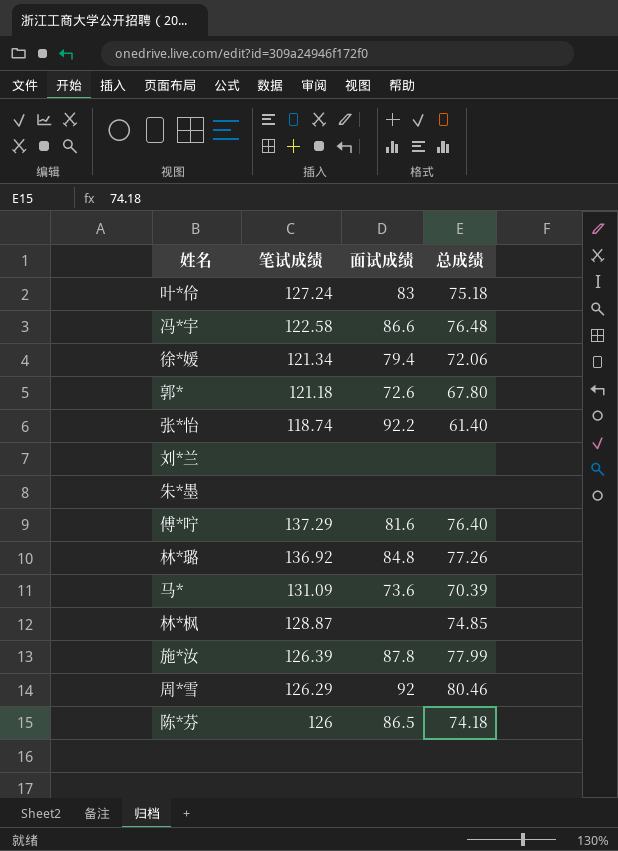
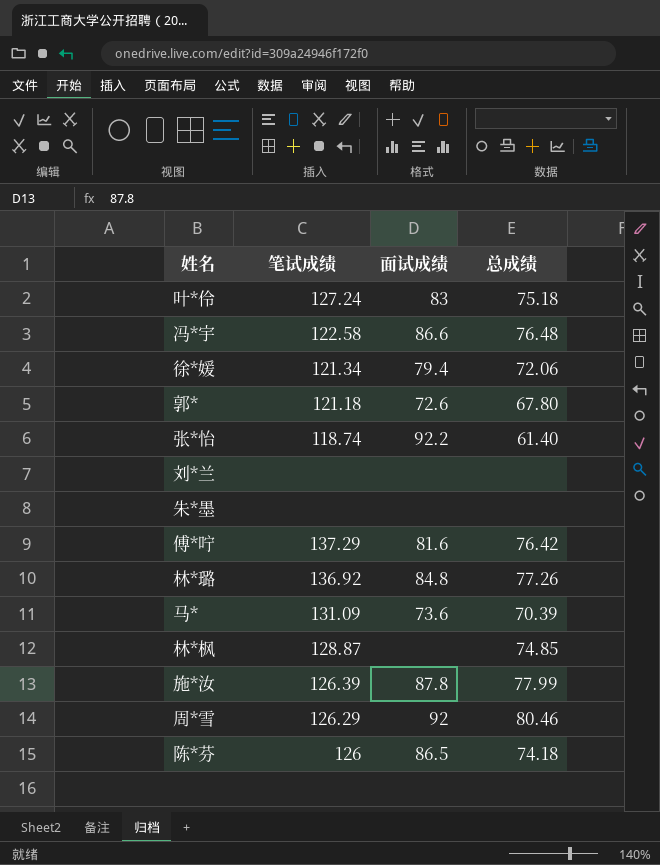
傅*咛 | 总成绩: 76.40 -> 76.42

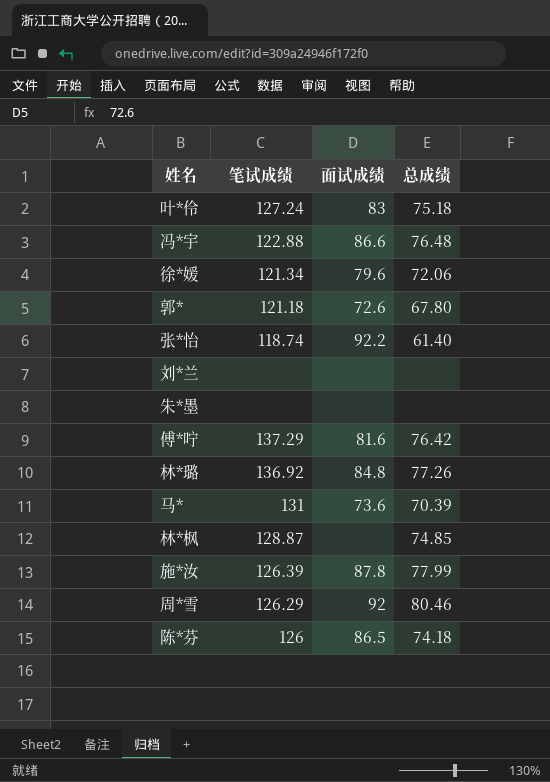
冯*宇 | 笔试成绩: 122.58 -> 122.88
徐*媛 | 面试成绩: 79.4 -> 79.6
马* | 笔试成绩: 131.09 -> 131

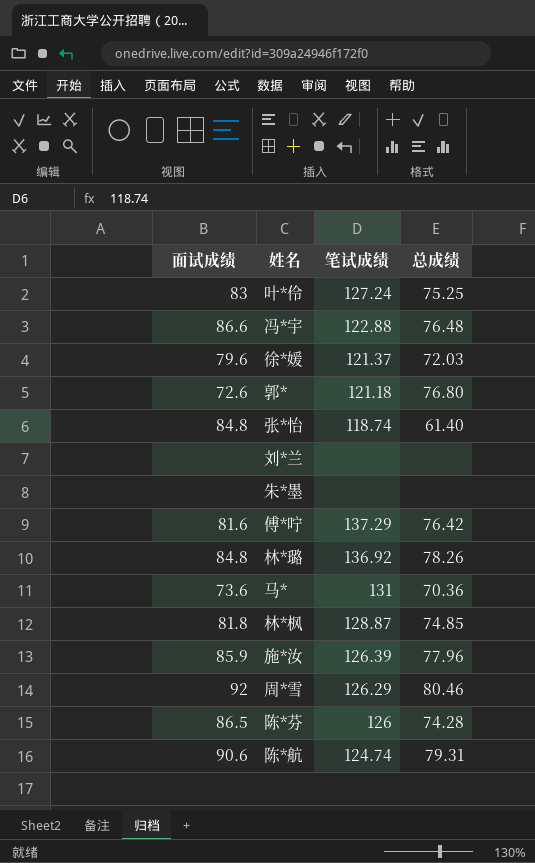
column 面试成绩 | position: 3 -> 1
叶*伶 | 总成绩: 75.18 -> 75.25
徐*媛 | 笔试成绩: 121.34 -> 121.37
徐*媛 | 总成绩: 72.06 -> 72.03
郭* | 总成绩: 67.80 -> 76.80
张*怡 | 面试成绩: 92.2 -> 84.8
林*璐 | 总成绩: 77.26 -> 78.26
马* | 总成绩: 70.39 -> 70.36
林*枫 | 面试成绩: none -> 81.8
施*汝 | 面试成绩: 87.8 -> 85.9
施*汝 | 总成绩: 77.99 -> 77.96
陈*芬 | 总成绩: 74.18 -> 74.28
row 陈*航: none -> 90.6 | 124.74 | 79.31

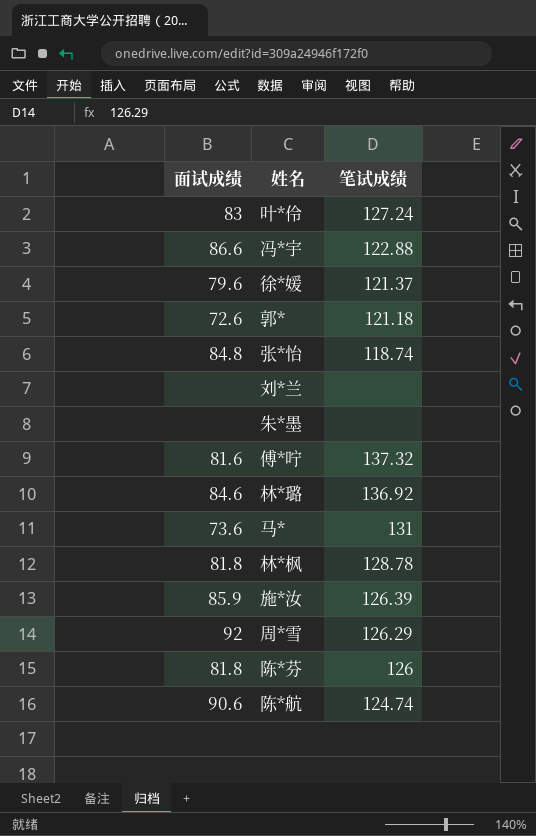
column 总成绩 | position: 4 -> none
傅*咛 | 笔试成绩: 137.29 -> 137.32
林*璐 | 面试成绩: 84.8 -> 84.6
林*枫 | 笔试成绩: 128.87 -> 128.78
陈*芬 | 面试成绩: 86.5 -> 81.8

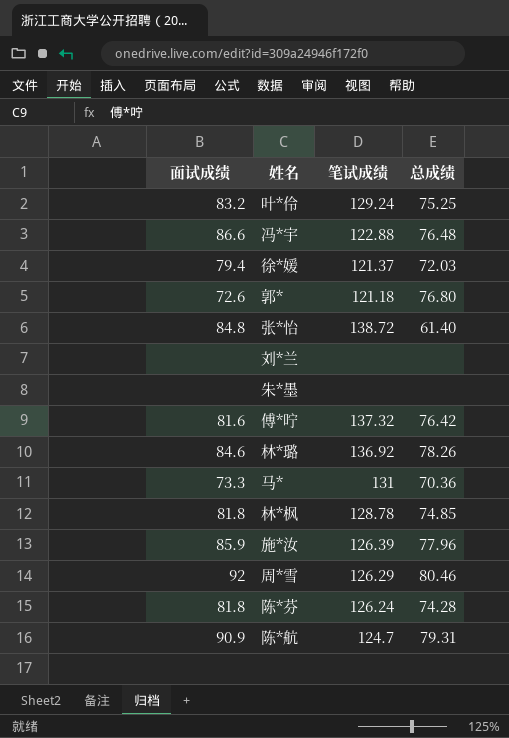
column 总成绩 | position: none -> 4
叶*伶 | 面试成绩: 83 -> 83.2
叶*伶 | 笔试成绩: 127.24 -> 129.24
徐*媛 | 面试成绩: 79.6 -> 79.4
张*怡 | 笔试成绩: 118.74 -> 138.72
马* | 面试成绩: 73.6 -> 73.3
陈*芬 | 笔试成绩: 126 -> 126.24
陈*航 | 面试成绩: 90.6 -> 90.9
陈*航 | 笔试成绩: 124.74 -> 124.7

